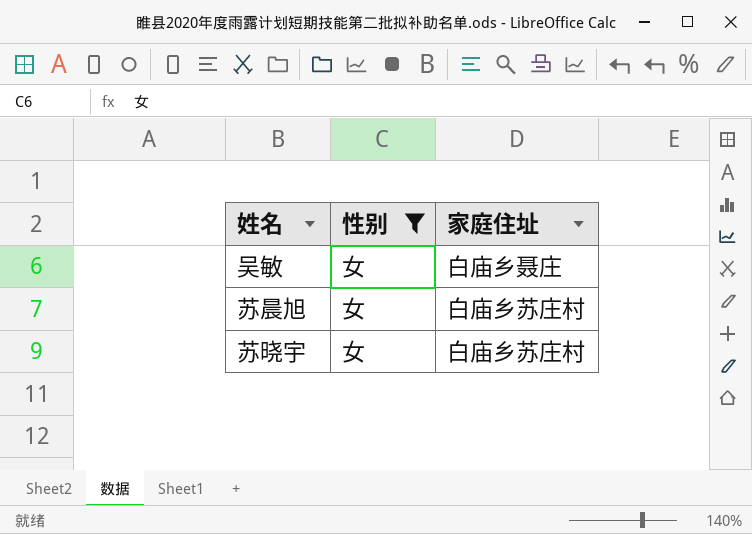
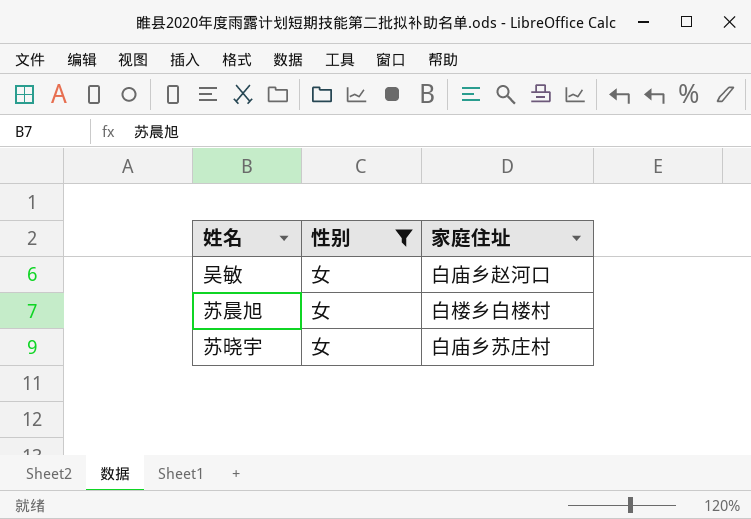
吴敏 | 家庭住址: 白庙乡聂庄 -> 白庙乡赵河口
苏晨旭 | 家庭住址: 白庙乡苏庄村 -> 白楼乡白楼村

